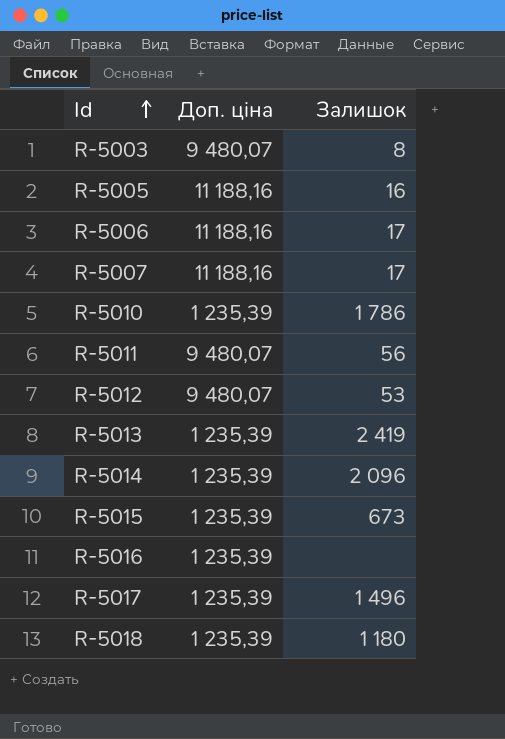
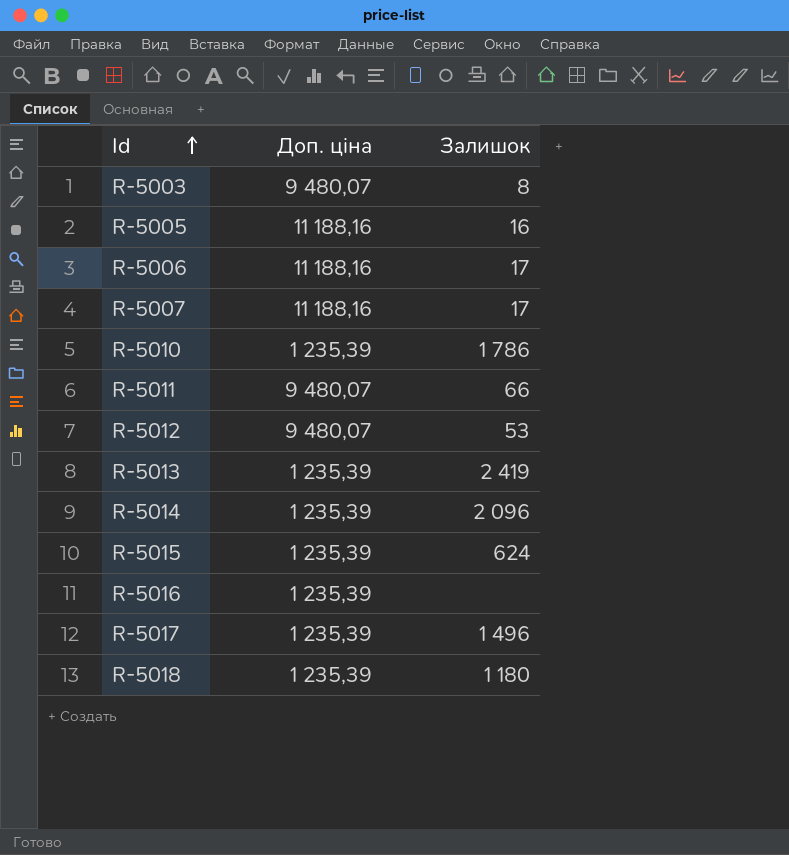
R-5011 | Залишок: 56 -> 66
R-5015 | Залишок: 673 -> 624

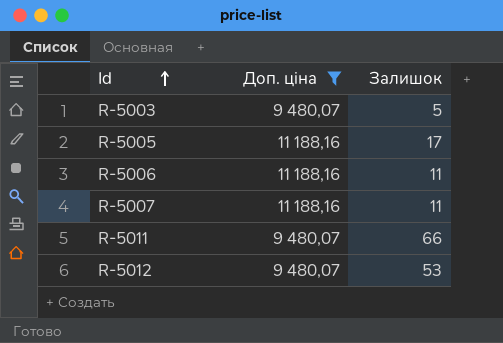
filter: none -> Доп. ціна != 1 235,39
R-5003 | Залишок: 8 -> 5
R-5005 | Залишок: 16 -> 17
R-5006 | Залишок: 17 -> 11
R-5007 | Залишок: 17 -> 11

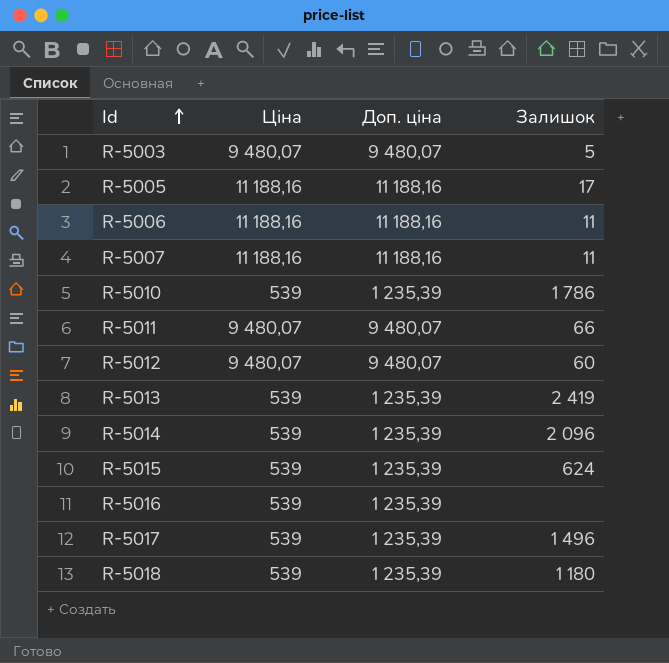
filter: Доп. ціна != 1 235,39 -> none
column Ціна | position: none -> 2
R-5012 | Залишок: 53 -> 60

